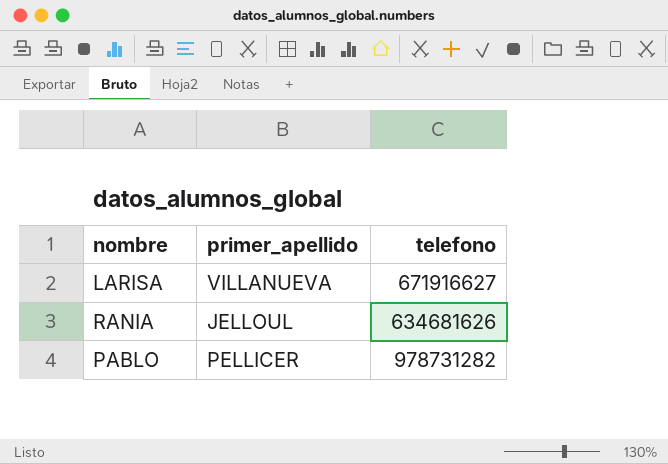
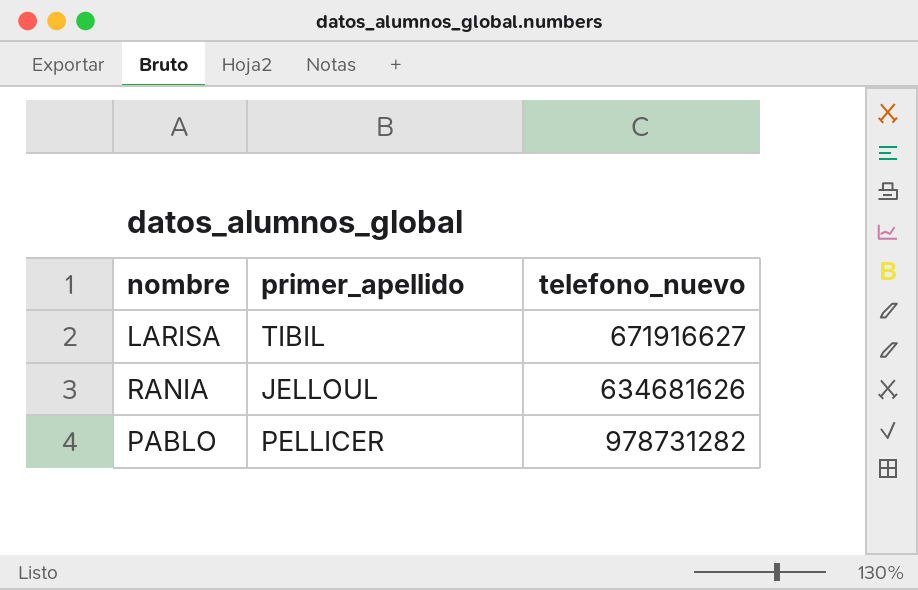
column name: telefono -> telefono_nuevo
LARISA | primer_apellido: VILLANUEVA -> TIBIL

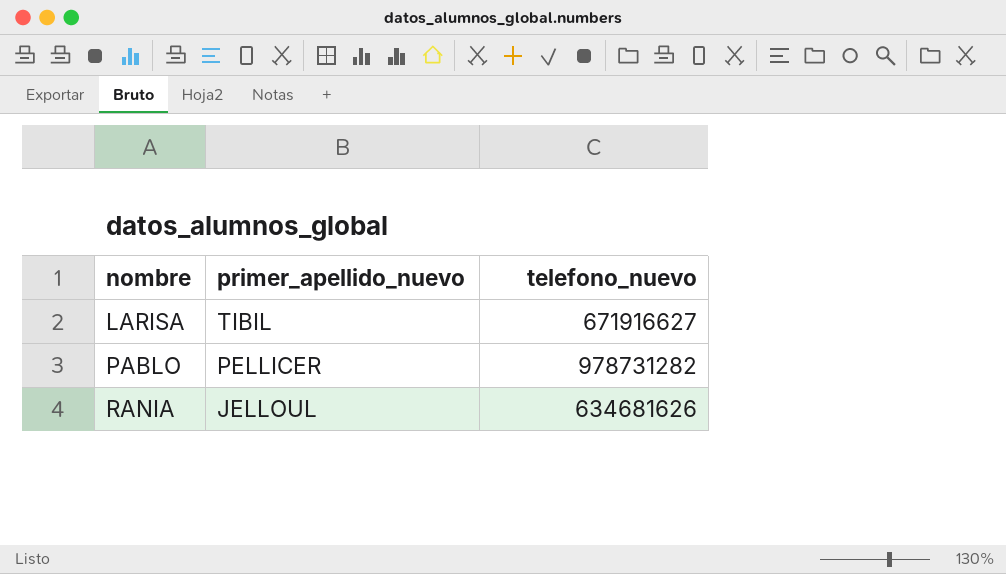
row order: none -> nombre ascending
column name: primer_apellido -> primer_apellido_nuevo

